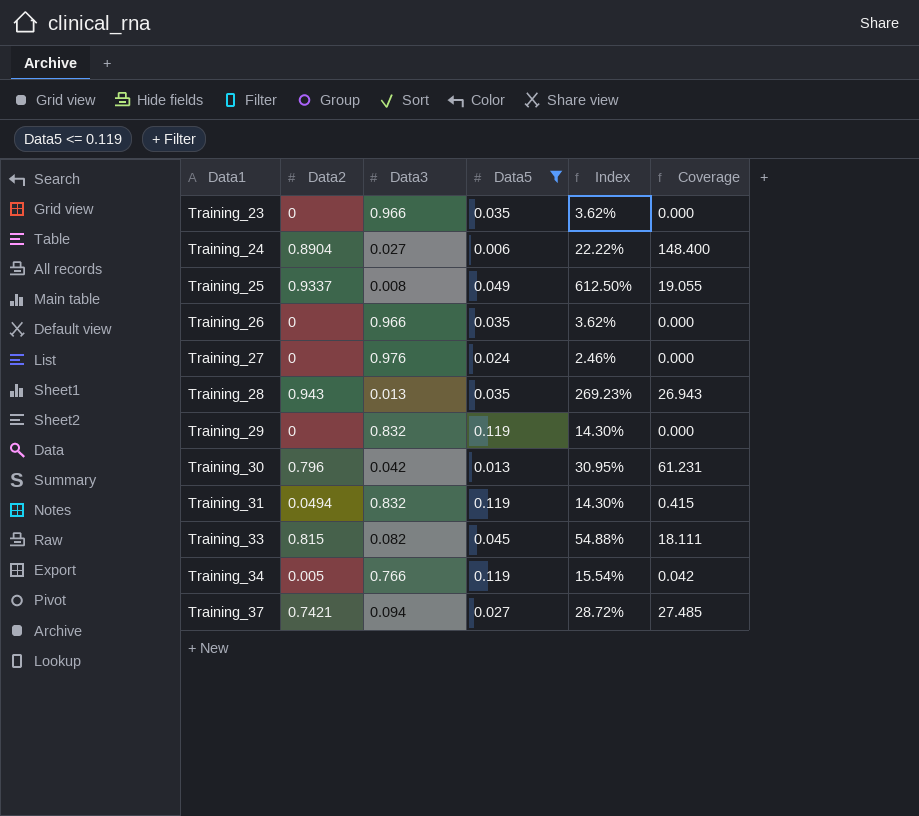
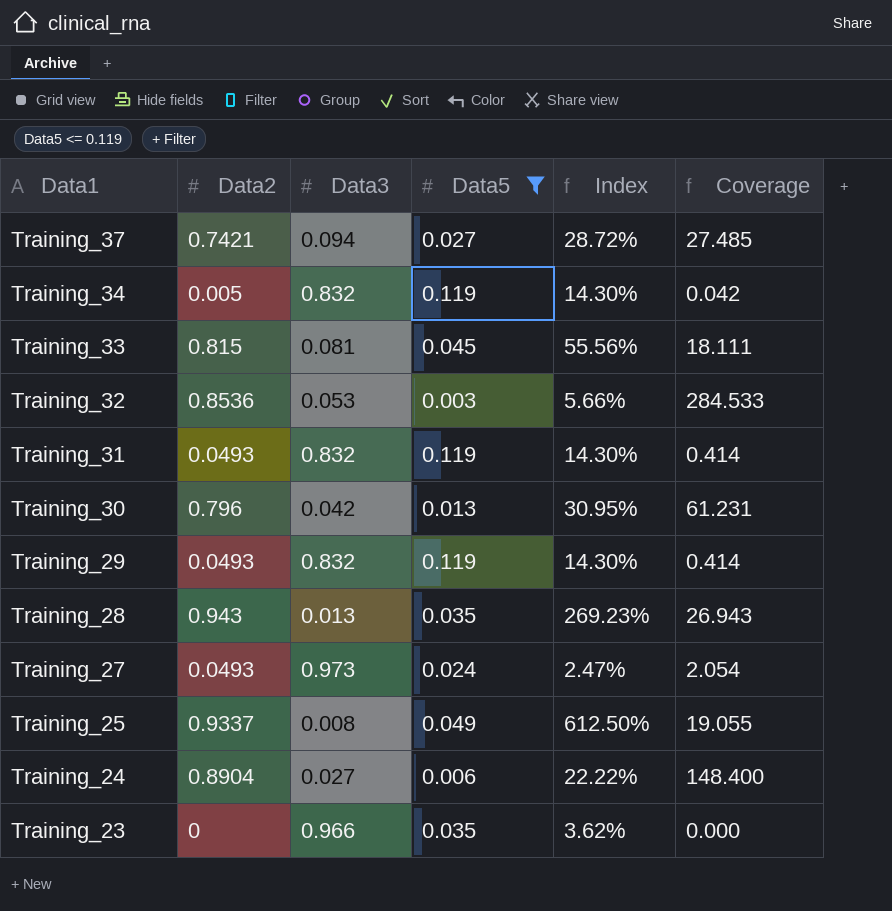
row order: Data1 ascending -> Data1 descending
row Training_26: 0 | 0.966 | 0.035 | 3.62% | 0.000 -> none
Training_34 | Data3: 0.766 -> 0.832
Training_34 | Index: 15.54% -> 14.30%
Training_33 | Data3: 0.082 -> 0.081
Training_33 | Index: 54.88% -> 55.56%
row Training_32: none -> 0.8536 | 0.053 | 0.003 | 5.66% | 284.533
Training_31 | Data2: 0.0494 -> 0.0493
Training_31 | Coverage: 0.415 -> 0.414
Training_29 | Data2: 0 -> 0.0493
Training_29 | Coverage: 0.000 -> 0.414
Training_27 | Data2: 0 -> 0.0493
Training_27 | Data3: 0.976 -> 0.973
Training_27 | Index: 2.46% -> 2.47%
Training_27 | Coverage: 0.000 -> 2.054

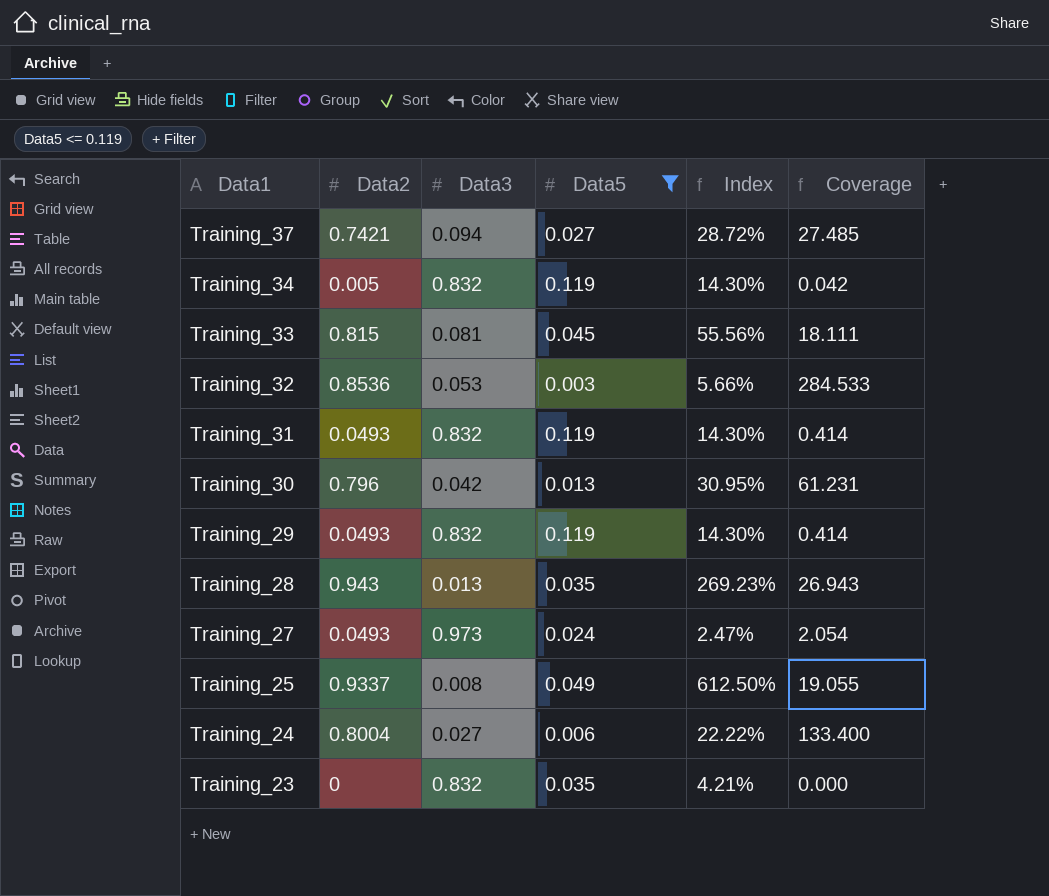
Training_24 | Data2: 0.8904 -> 0.8004
Training_24 | Coverage: 148.400 -> 133.400
Training_23 | Data3: 0.966 -> 0.832
Training_23 | Index: 3.62% -> 4.21%

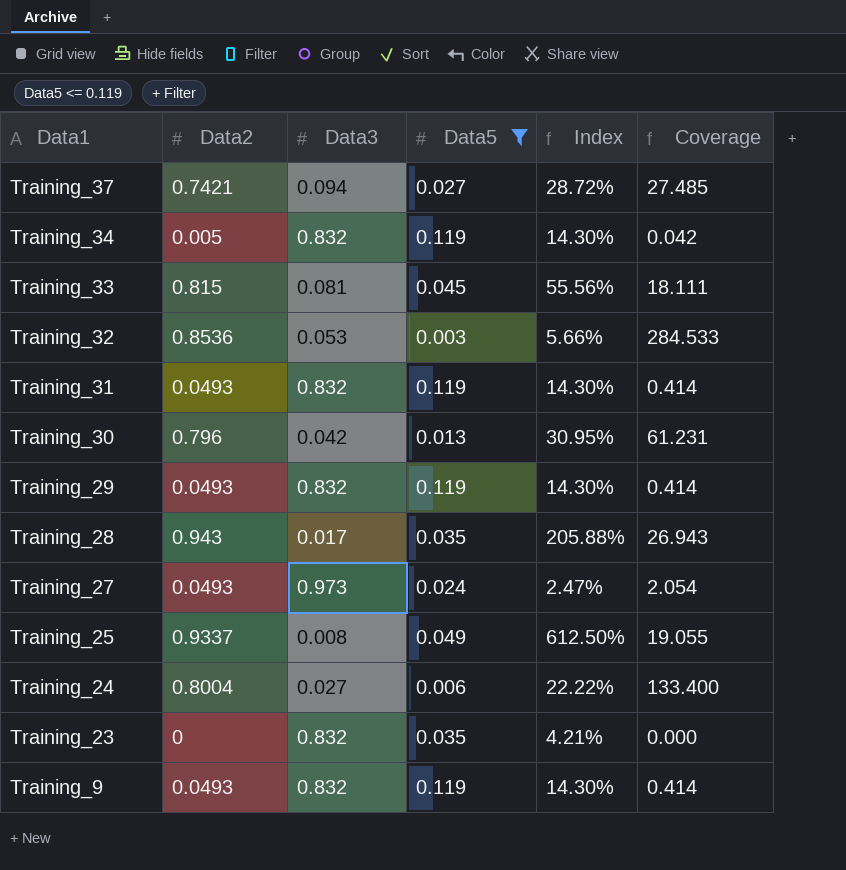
Training_28 | Data3: 0.013 -> 0.017
Training_28 | Index: 269.23% -> 205.88%
row Training_9: none -> 0.0493 | 0.832 | 0.119 | 14.30% | 0.414

